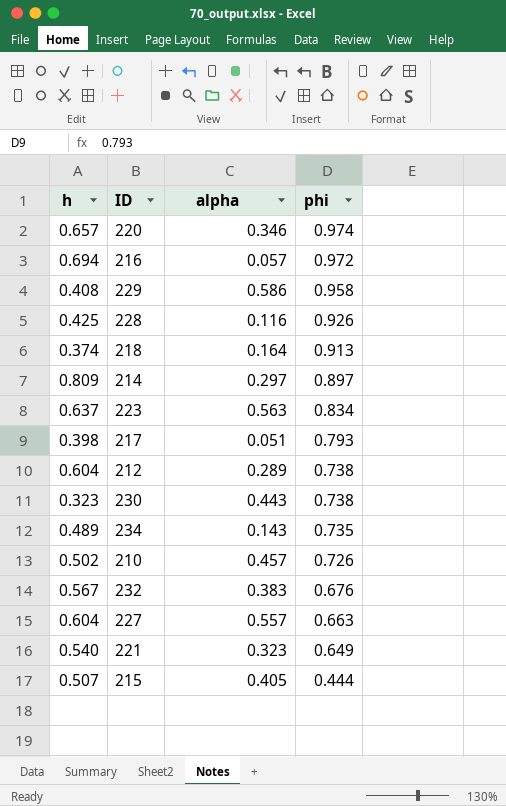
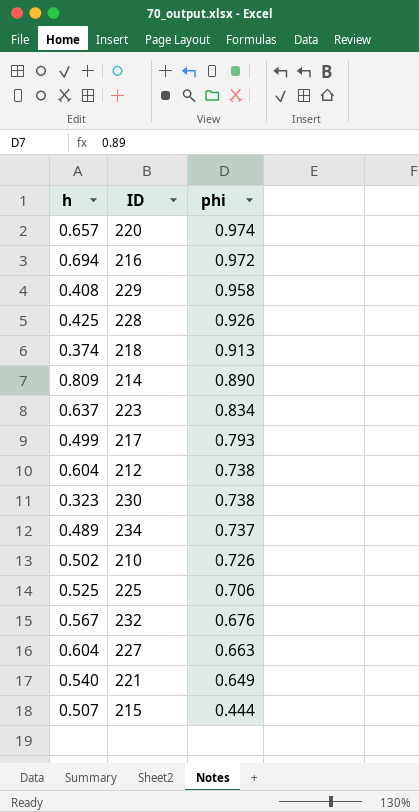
column alpha | position: 3 -> none
214 | phi: 0.897 -> 0.890
217 | h: 0.398 -> 0.499
234 | phi: 0.735 -> 0.737
row 225: none -> 0.525 | 0.706

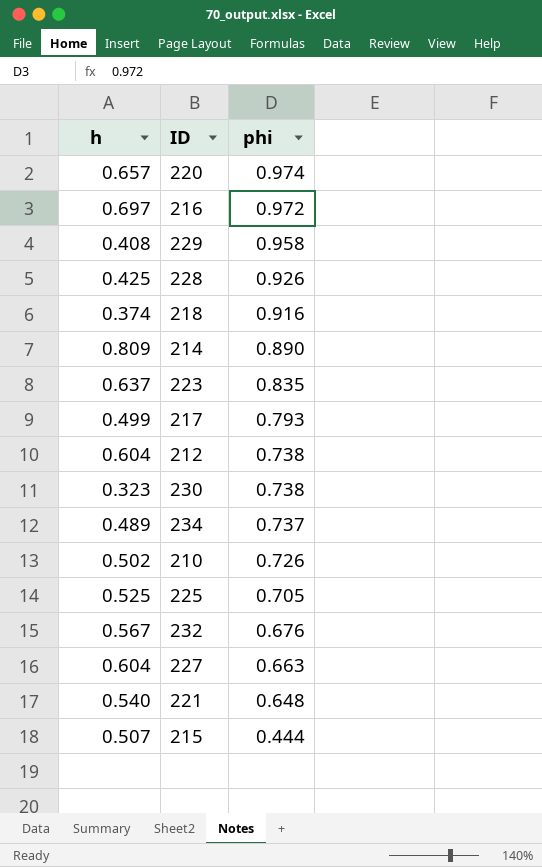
216 | h: 0.694 -> 0.697
218 | phi: 0.913 -> 0.916
223 | phi: 0.834 -> 0.835
225 | phi: 0.706 -> 0.705
221 | phi: 0.649 -> 0.648

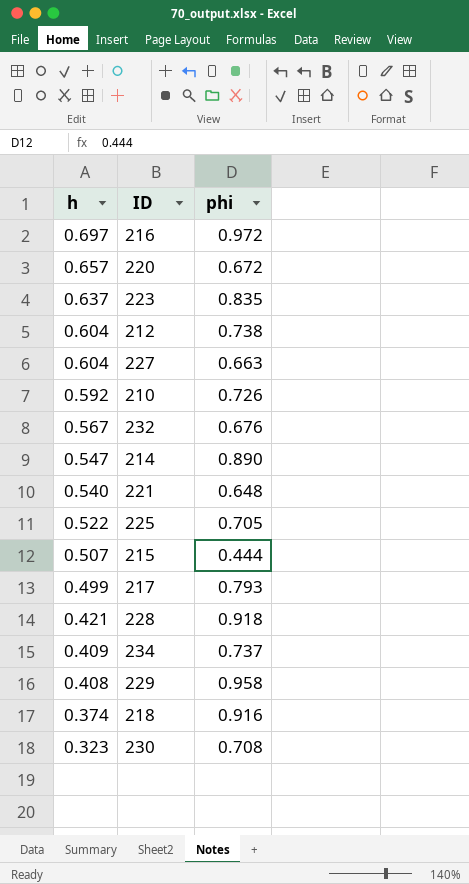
row order: phi descending -> h descending
220 | phi: 0.974 -> 0.672
210 | h: 0.502 -> 0.592
214 | h: 0.809 -> 0.547
225 | h: 0.525 -> 0.522
228 | h: 0.425 -> 0.421
228 | phi: 0.926 -> 0.918
234 | h: 0.489 -> 0.409
230 | phi: 0.738 -> 0.708

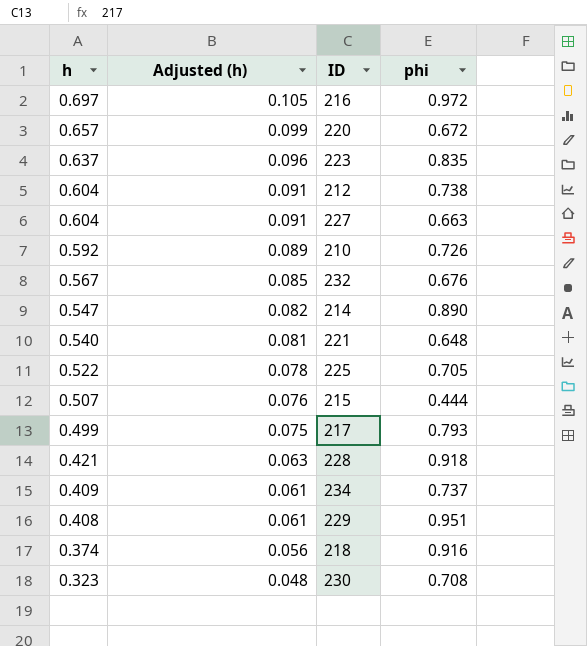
column Adjusted (h) | formula: none -> [h] * 0.15
229 | phi: 0.958 -> 0.951

